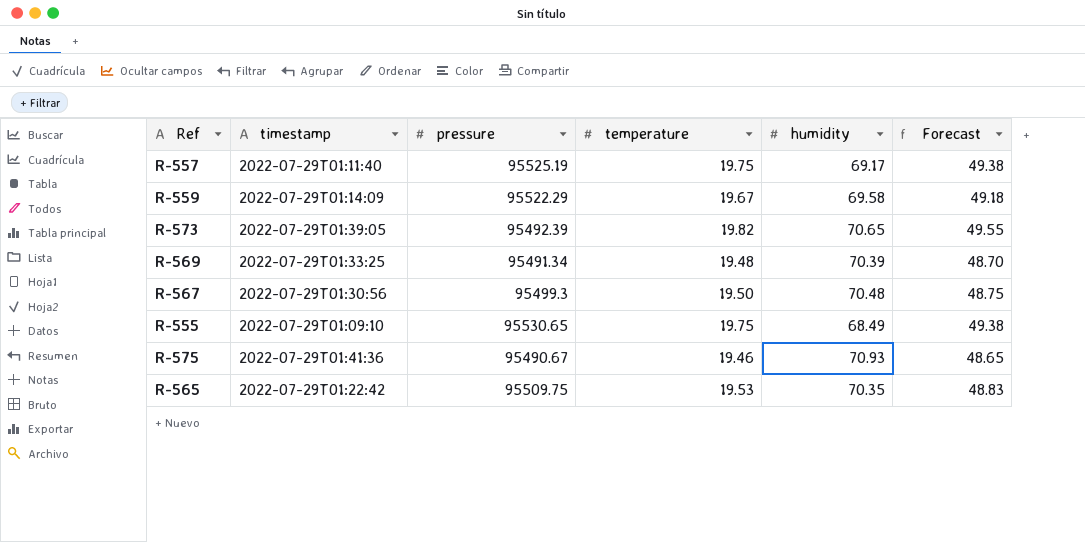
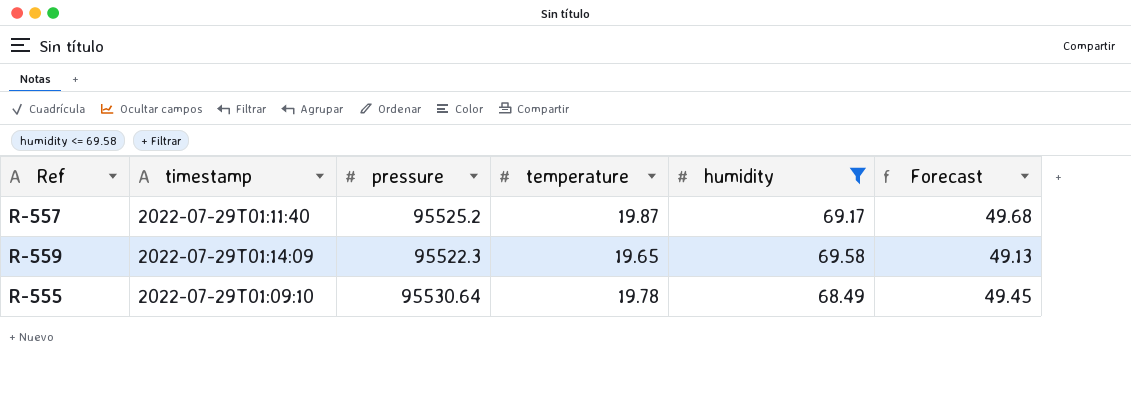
filter: none -> humidity <= 69.58
R-557 | pressure: 95525.19 -> 95525.2
R-557 | temperature: 19.75 -> 19.87
R-557 | Forecast: 49.38 -> 49.68
R-559 | pressure: 95522.29 -> 95522.3
R-559 | temperature: 19.67 -> 19.65
R-559 | Forecast: 49.18 -> 49.13
R-555 | pressure: 95530.65 -> 95530.64
R-555 | temperature: 19.75 -> 19.78
R-555 | Forecast: 49.38 -> 49.45

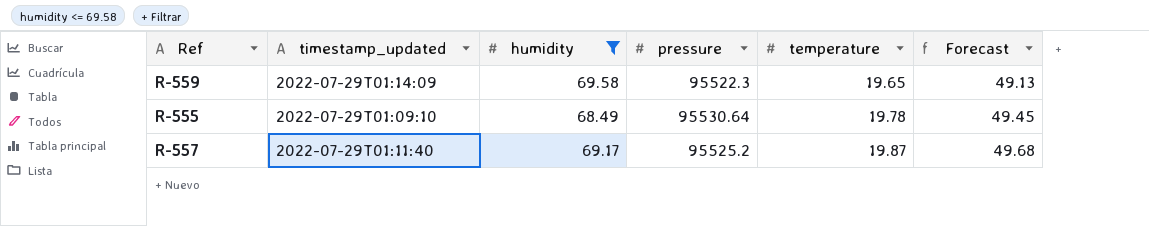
row order: none -> temperature ascending
column name: timestamp -> timestamp_updated
column humidity | position: 5 -> 3

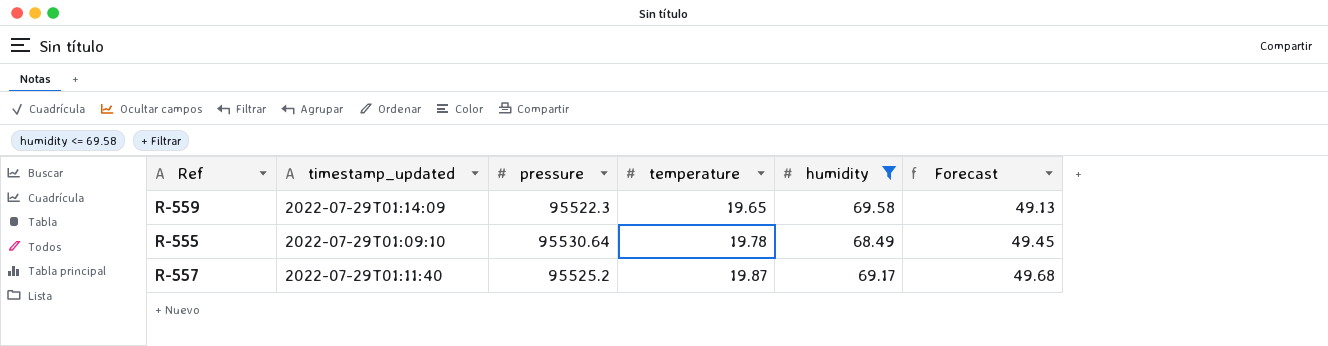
column humidity | position: 3 -> 5

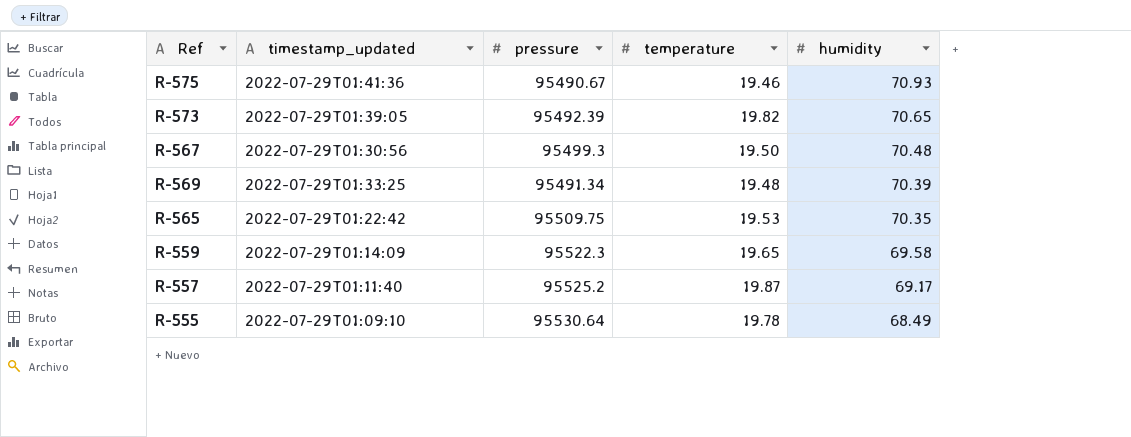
filter: humidity <= 69.58 -> none
row order: temperature ascending -> humidity descending
column Forecast | formula: [temperature] * 2.5 -> none

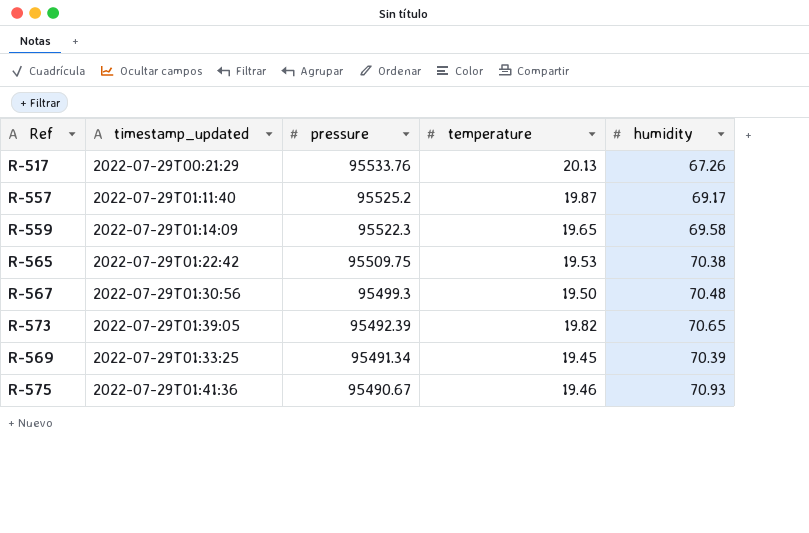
row order: humidity descending -> pressure descending
row R-555: 2022-07-29T01:09:10 | 95530.64 | 19.78 | 68.49 -> none
row R-517: none -> 2022-07-29T00:21:29 | 95533.76 | 20.13 | 67.26
R-565 | humidity: 70.35 -> 70.38
R-569 | temperature: 19.48 -> 19.45

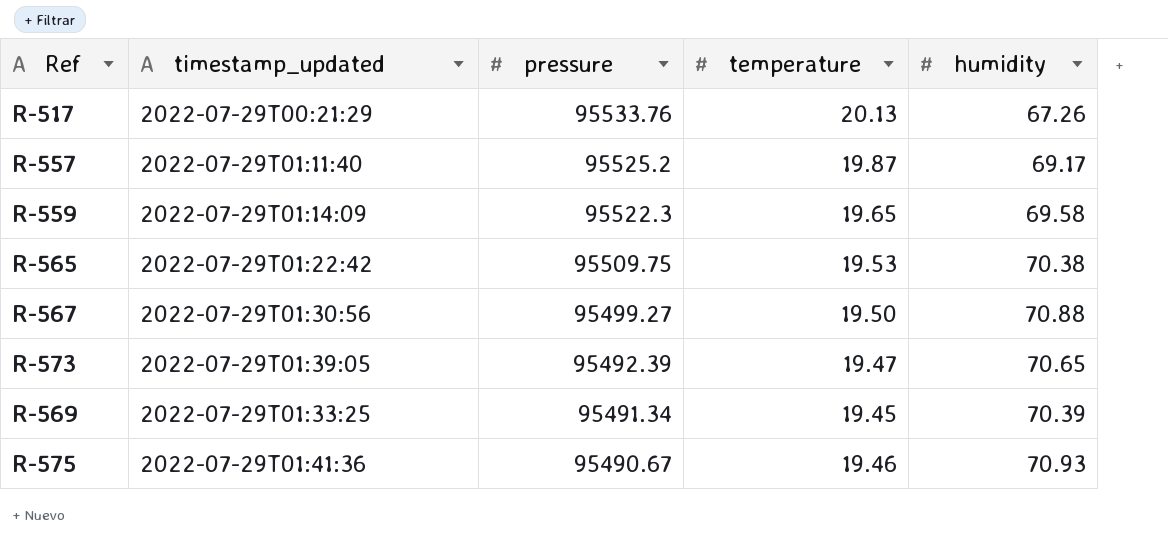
R-567 | pressure: 95499.3 -> 95499.27
R-567 | humidity: 70.48 -> 70.88
R-573 | temperature: 19.82 -> 19.47

